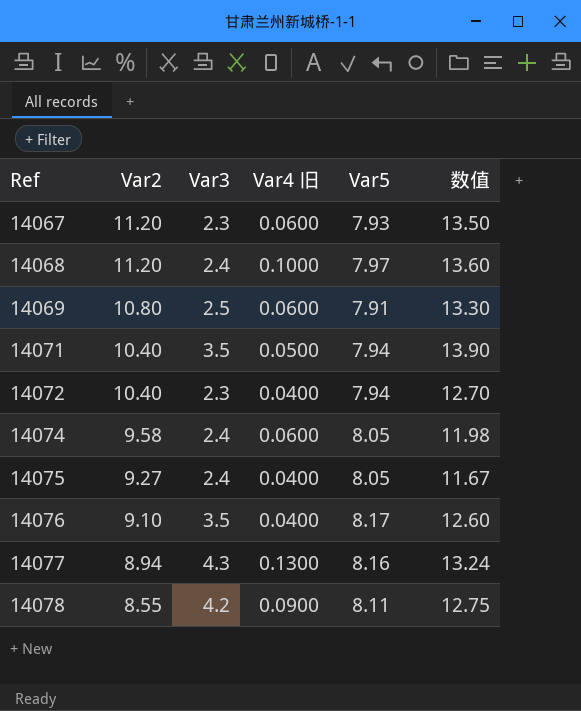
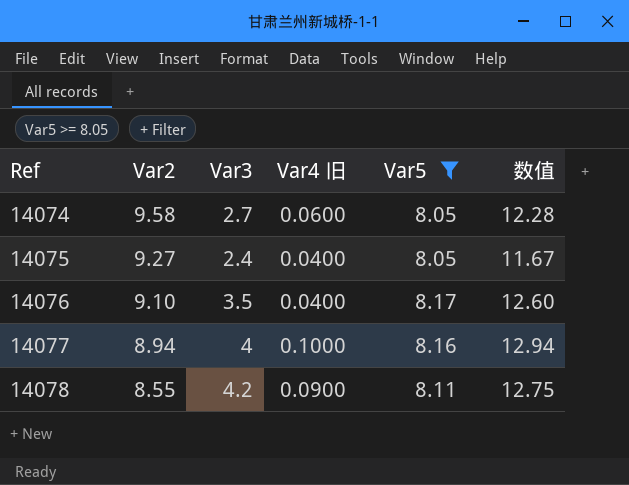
filter: none -> Var5 >= 8.05
14074 | Var3: 2.4 -> 2.7
14074 | 数值: 11.98 -> 12.28
14077 | Var3: 4.3 -> 4
14077 | Var4 旧: 0.1300 -> 0.1000
14077 | 数值: 13.24 -> 12.94

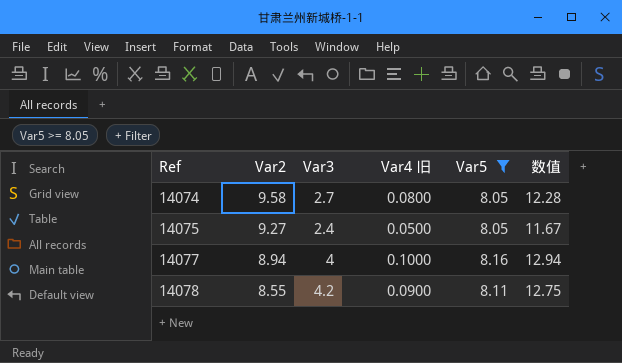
row 14076: 9.10 | 3.5 | 0.0400 | 8.17 | 12.60 -> none
14074 | Var4 旧: 0.0600 -> 0.0800
14075 | Var4 旧: 0.0400 -> 0.0500

